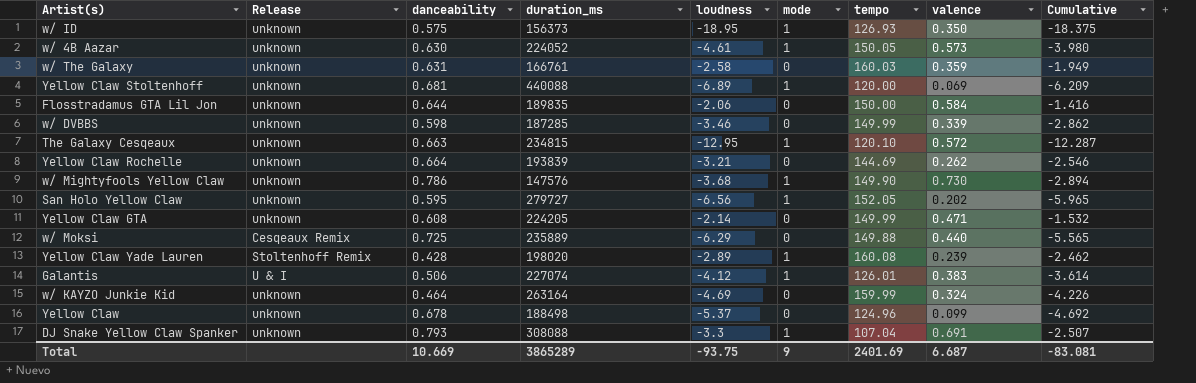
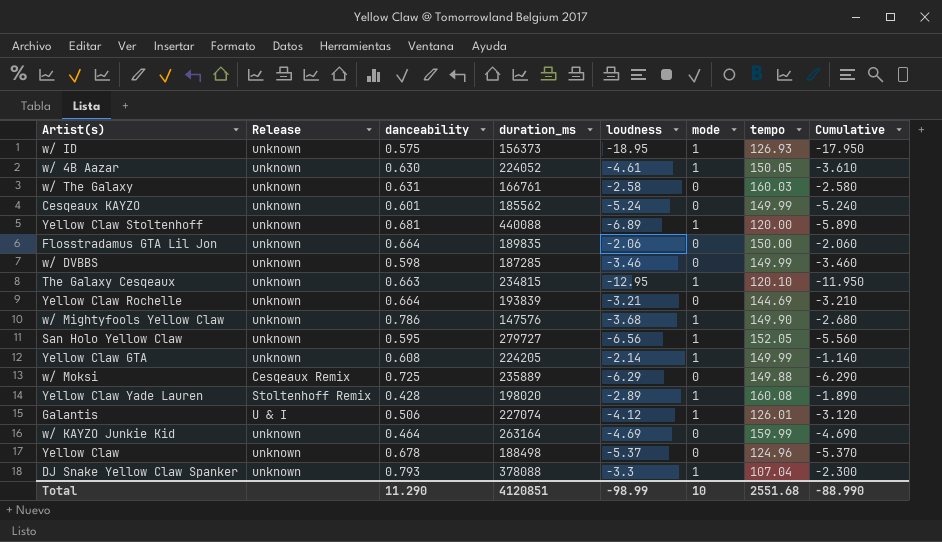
column valence | position: 8 -> none
column Cumulative | formula: [danceability] + [loudness] -> [loudness] + [mode]
row Cesqeaux KAYZO: none -> unknown | 0.601 | 185562 | -5.24 | 0 | 149.99 | -5.240
Flosstradamus GTA Lil Jon | danceability: 0.644 -> 0.664
Yellow Claw GTA | mode: 0 -> 1
DJ Snake Yellow Claw Spanker | duration_ms: 308088 -> 378088
Total | danceability: 10.669 -> 11.290
Total | duration_ms: 3865289 -> 4120851
Total | loudness: -93.75 -> -98.99
Total | mode: 9 -> 10
Total | tempo: 2401.69 -> 2551.68
Total | Cumulative: -83.081 -> -88.990

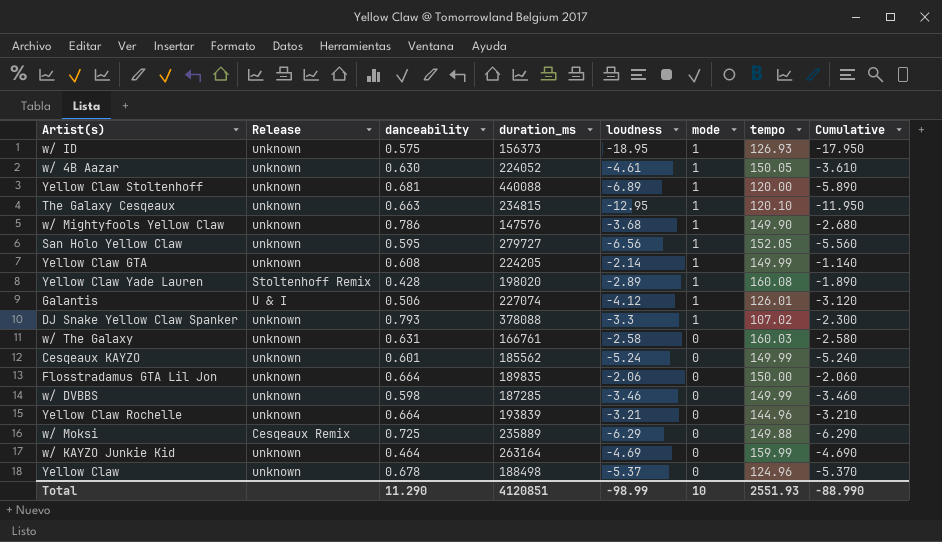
row order: none -> mode descending
DJ Snake Yellow Claw Spanker | tempo: 107.04 -> 107.02
Yellow Claw Rochelle | tempo: 144.69 -> 144.96
Total | tempo: 2551.68 -> 2551.93

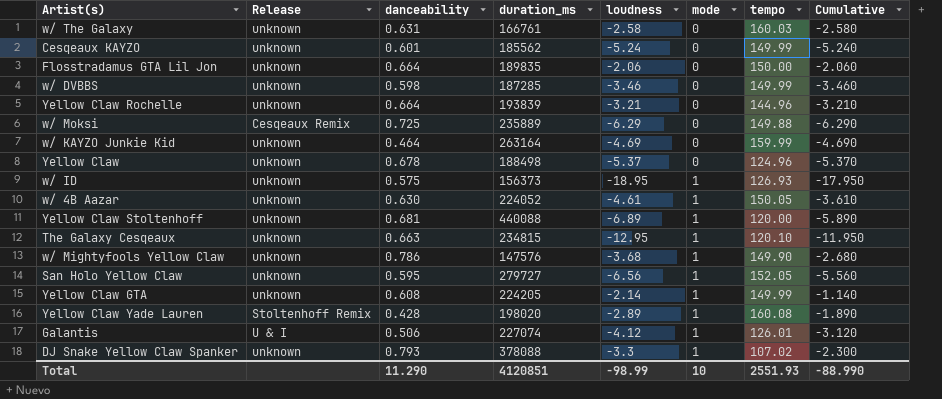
row order: mode descending -> mode ascending

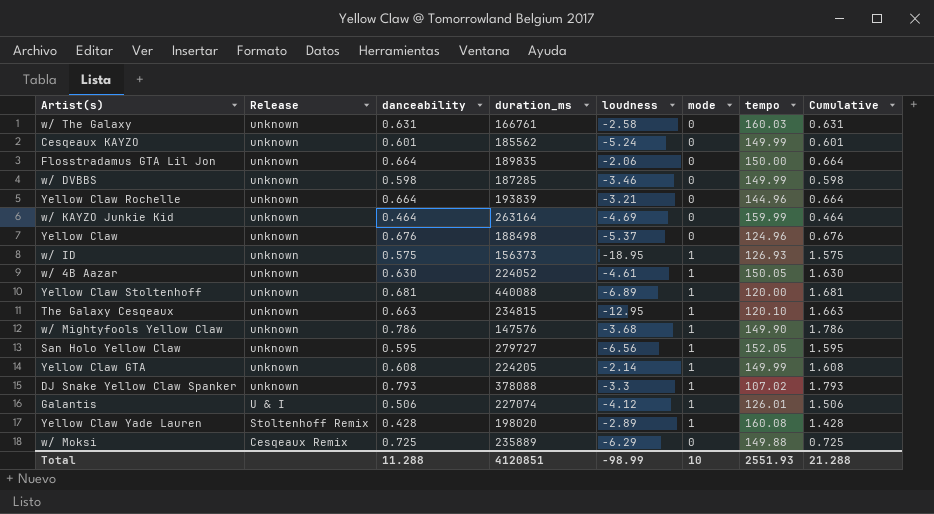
row order: mode ascending -> Release descending
column Cumulative | formula: [loudness] + [mode] -> [danceability] + [mode]
Yellow Claw | danceability: 0.678 -> 0.676
Total | danceability: 11.290 -> 11.288
Total | Cumulative: -88.990 -> 21.288

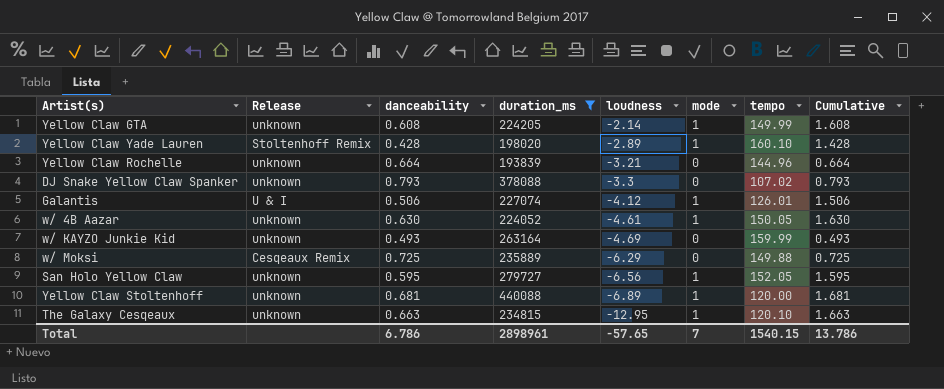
filter: none -> duration_ms >= 193839
row order: Release descending -> loudness descending
Yellow Claw Yade Lauren | tempo: 160.08 -> 160.10
DJ Snake Yellow Claw Spanker | mode: 1 -> 0
DJ Snake Yellow Claw Spanker | Cumulative: 1.793 -> 0.793
w/ KAYZO Junkie Kid | danceability: 0.464 -> 0.493
w/ KAYZO Junkie Kid | Cumulative: 0.464 -> 0.493
Total | danceability: 11.288 -> 6.786
Total | duration_ms: 4120851 -> 2898961
Total | loudness: -98.99 -> -57.65
Total | mode: 10 -> 7
Total | tempo: 2551.93 -> 1540.15
Total | Cumulative: 21.288 -> 13.786

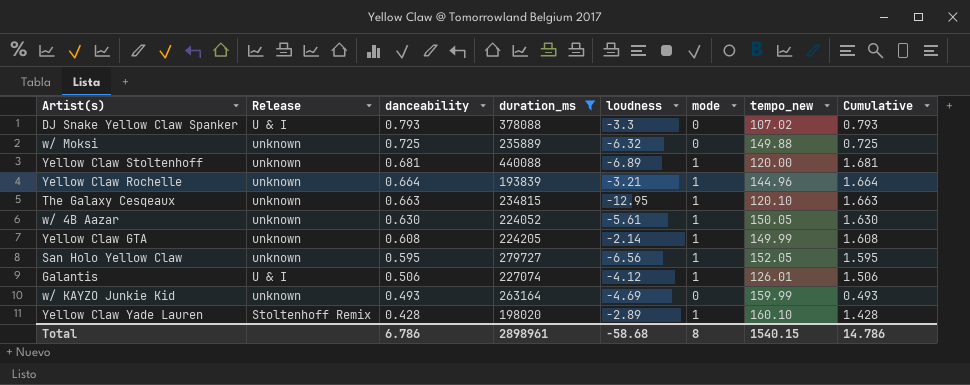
row order: loudness descending -> danceability descending
column name: tempo -> tempo_new
DJ Snake Yellow Claw Spanker | Release: unknown -> U & I
w/ Moksi | Release: Cesqeaux Remix -> unknown
w/ Moksi | loudness: -6.29 -> -6.32
Yellow Claw Rochelle | mode: 0 -> 1
Yellow Claw Rochelle | Cumulative: 0.664 -> 1.664
w/ 4B Aazar | loudness: -4.61 -> -5.61
Total | loudness: -57.65 -> -58.68
Total | mode: 7 -> 8
Total | Cumulative: 13.786 -> 14.786

